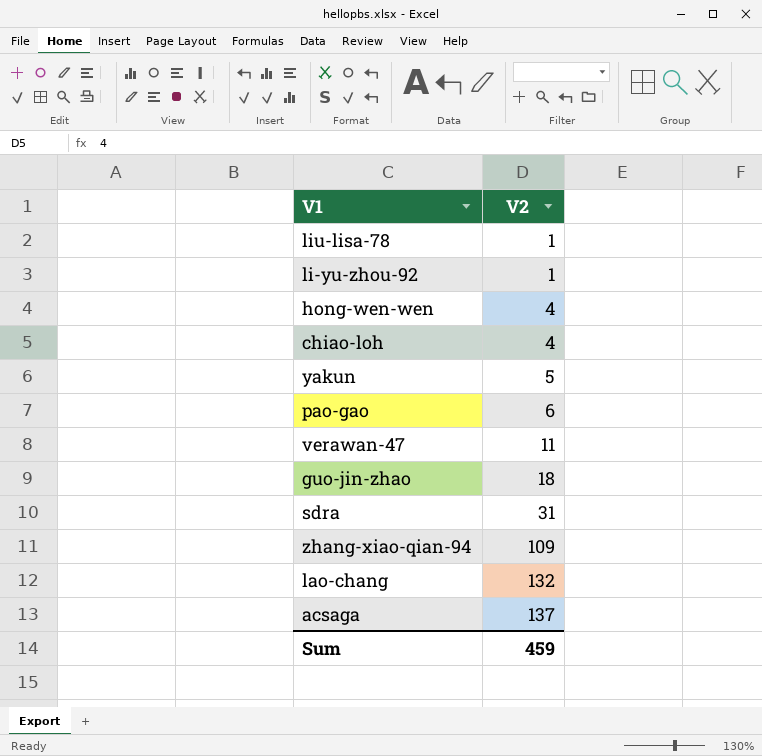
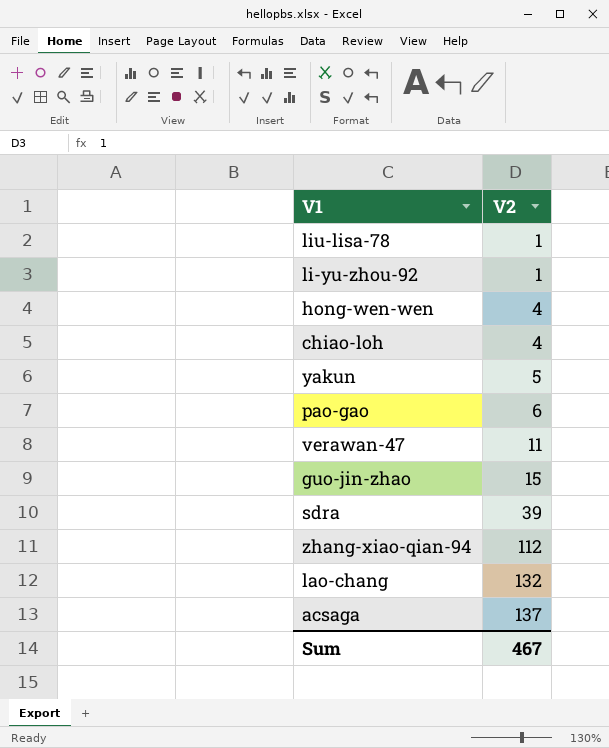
guo-jin-zhao | V2: 18 -> 15
sdra | V2: 31 -> 39
zhang-xiao-qian-94 | V2: 109 -> 112
Sum | V2: 459 -> 467

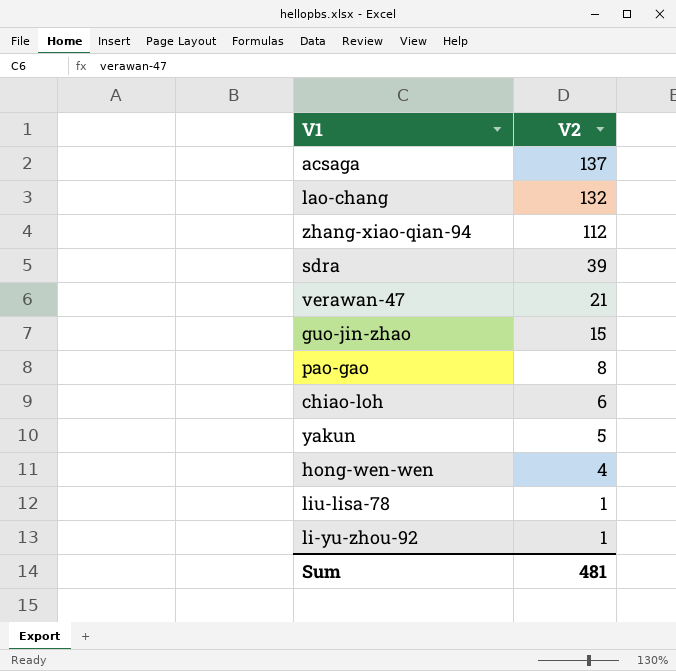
row order: V2 ascending -> V2 descending
verawan-47 | V2: 11 -> 21
pao-gao | V2: 6 -> 8
chiao-loh | V2: 4 -> 6
Sum | V2: 467 -> 481

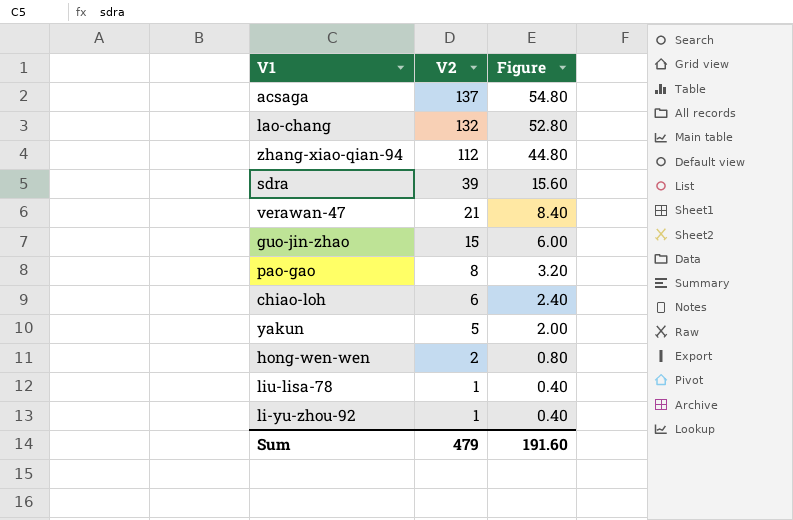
column Figure | formula: none -> [V2] * 0.4
hong-wen-wen | V2: 4 -> 2
Sum | V2: 481 -> 479

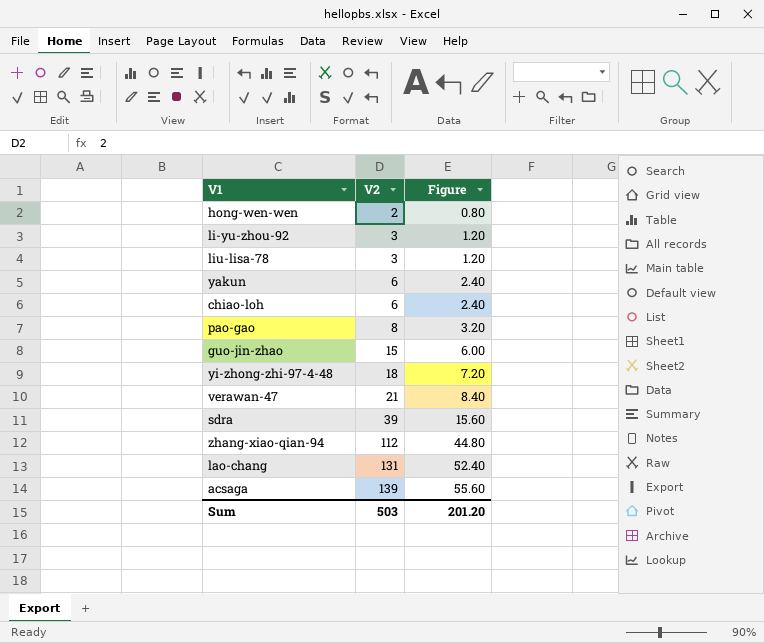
row order: V2 descending -> V2 ascending
li-yu-zhou-92 | V2: 1 -> 3
li-yu-zhou-92 | Figure: 0.40 -> 1.20
liu-lisa-78 | V2: 1 -> 3
liu-lisa-78 | Figure: 0.40 -> 1.20
yakun | V2: 5 -> 6
yakun | Figure: 2.00 -> 2.40
row yi-zhong-zhi-97-4-48: none -> 18 | 7.20
lao-chang | V2: 132 -> 131
lao-chang | Figure: 52.80 -> 52.40
acsaga | V2: 137 -> 139
acsaga | Figure: 54.80 -> 55.60
Sum | V2: 479 -> 503
Sum | Figure: 191.60 -> 201.20

